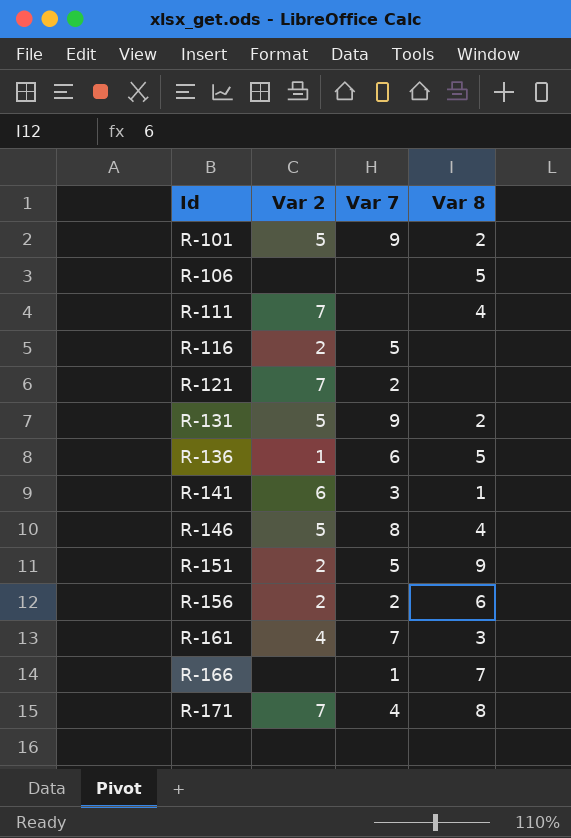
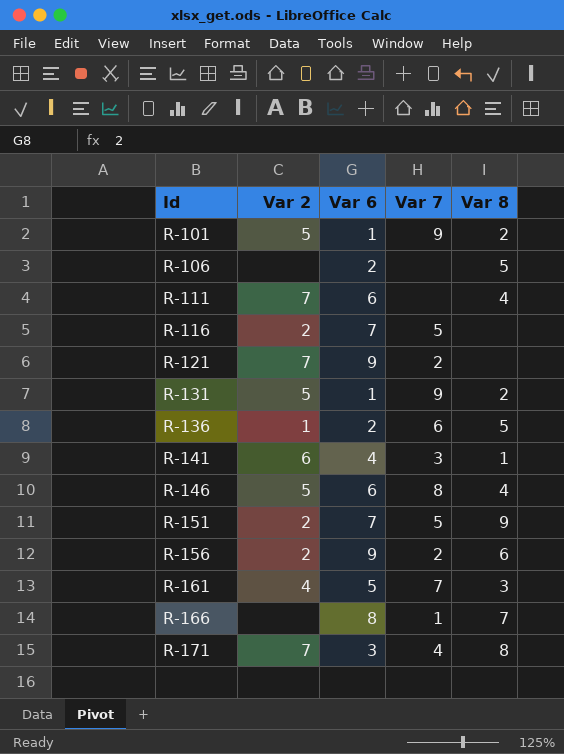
column Var 6 | position: none -> 3

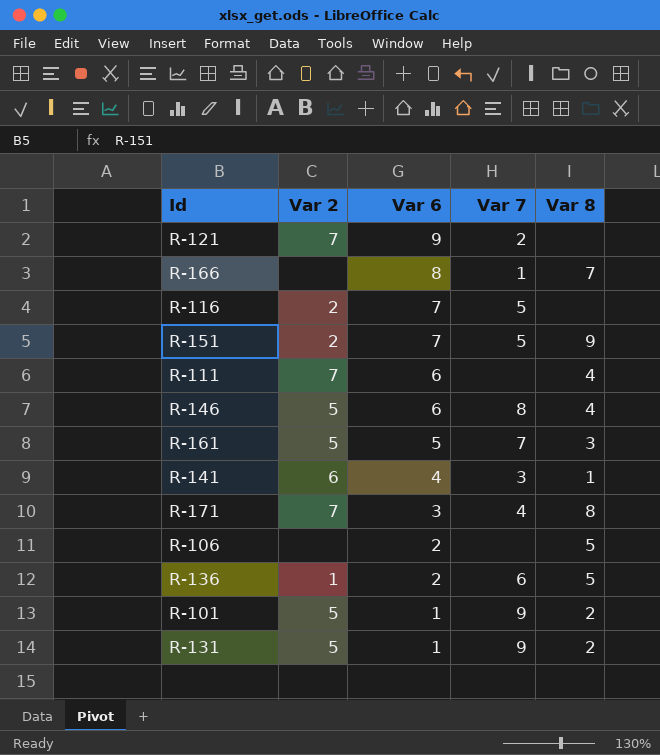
row order: Id ascending -> Var 6 descending
row R-156: 2 | 9 | 2 | 6 -> none
R-161 | Var 2: 4 -> 5

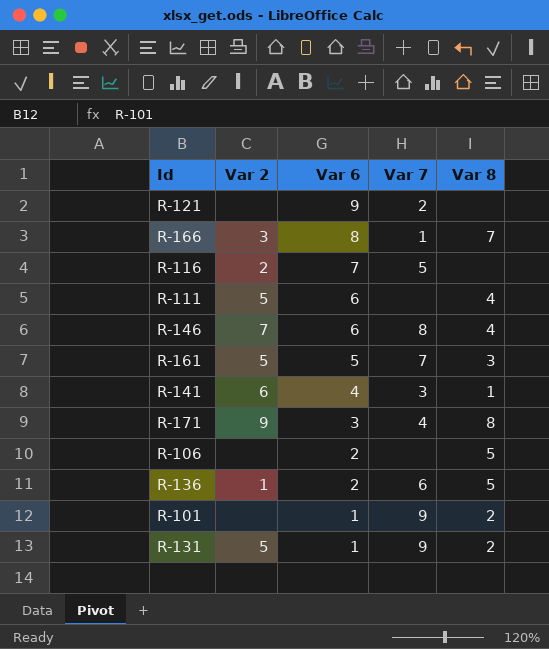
row R-151: 2 | 7 | 5 | 9 -> none
R-121 | Var 2: 7 -> none
R-166 | Var 2: none -> 3
R-111 | Var 2: 7 -> 5
R-146 | Var 2: 5 -> 7
R-171 | Var 2: 7 -> 9
R-101 | Var 2: 5 -> none

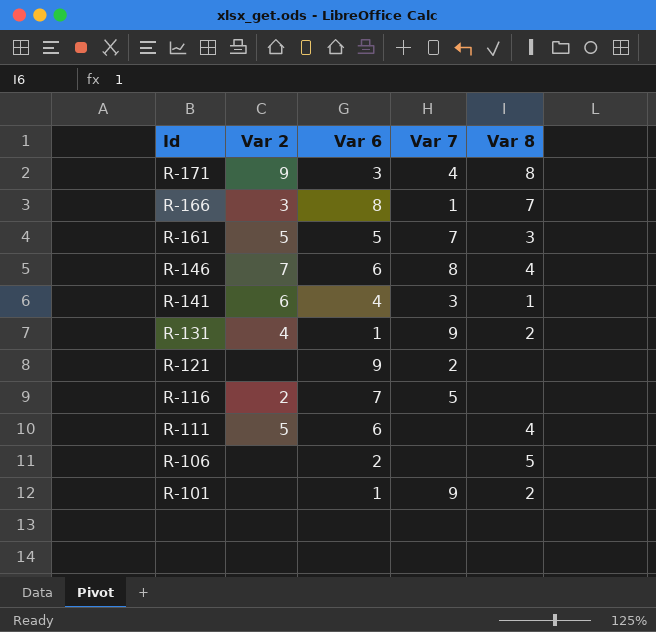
row order: Var 6 descending -> Id descending
row R-136: 1 | 2 | 6 | 5 -> none
R-131 | Var 2: 5 -> 4

